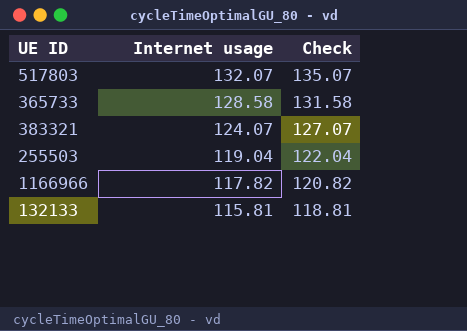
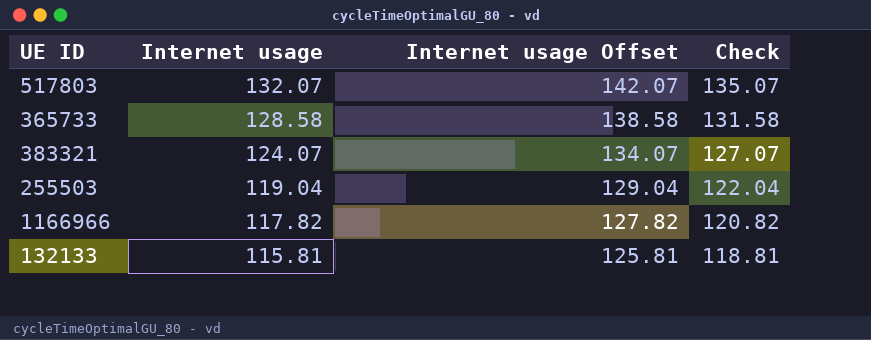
column Internet usage Offset | formula: none -> [Internet usage] + 10

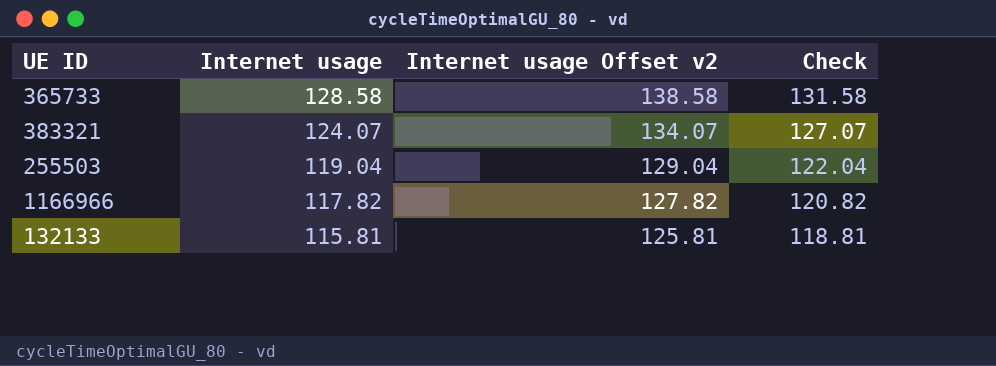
column name: Internet usage Offset -> Internet usage Offset v2
row 517803: 132.07 | 142.07 | 135.07 -> none

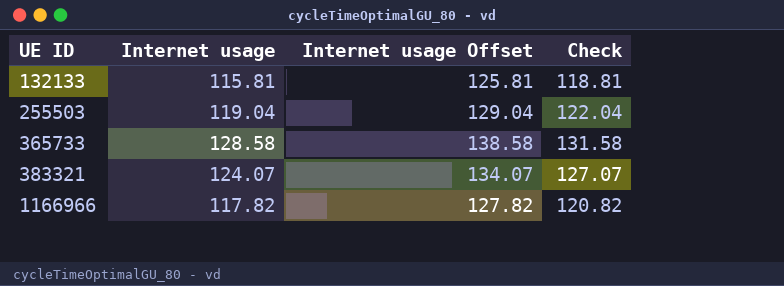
row order: Internet usage descending -> UE ID ascending
column name: Internet usage Offset v2 -> Internet usage Offset

